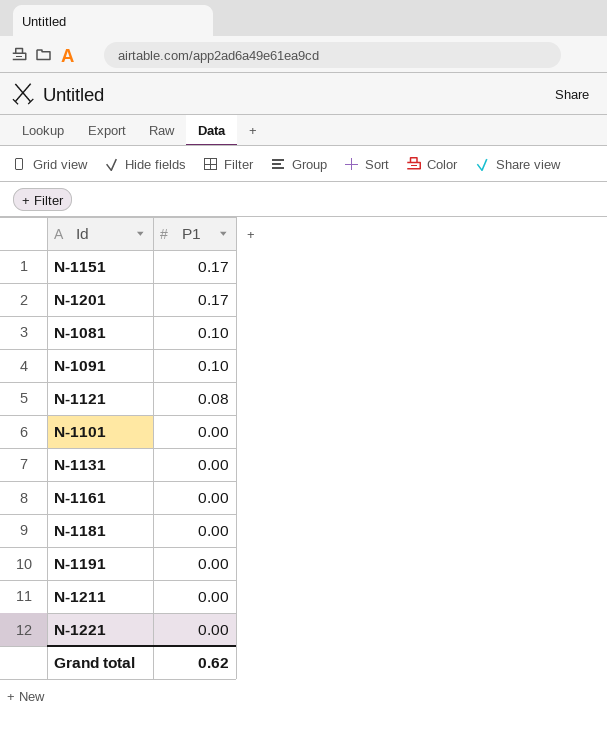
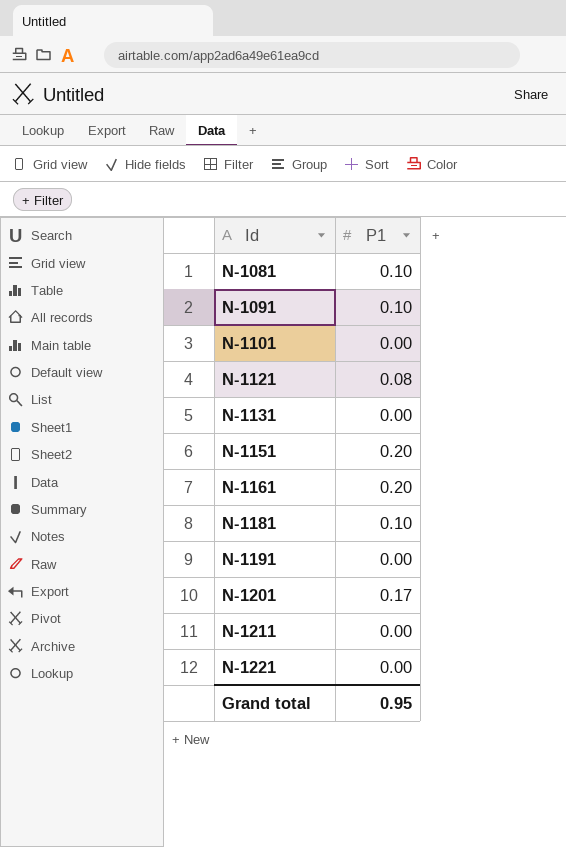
row order: P1 descending -> Id ascending
N-1151 | P1: 0.17 -> 0.20
N-1161 | P1: 0.00 -> 0.20
N-1181 | P1: 0.00 -> 0.10
Grand total | P1: 0.62 -> 0.95

